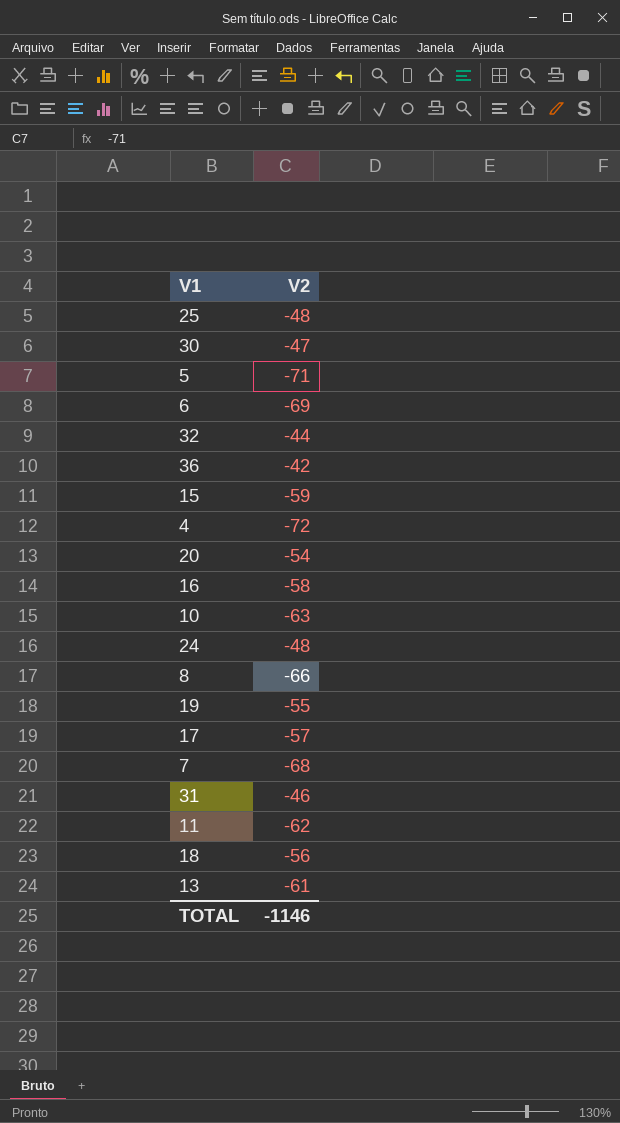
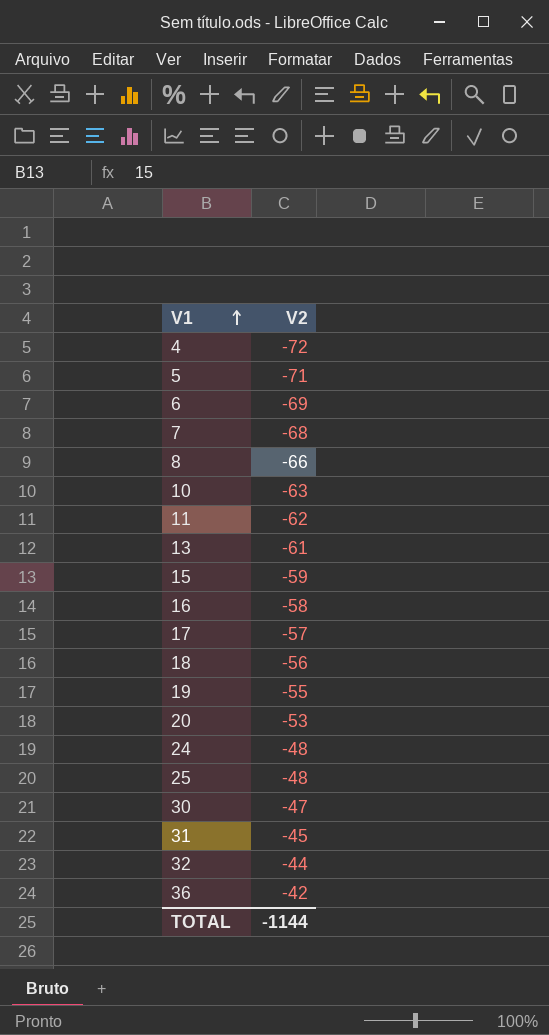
row order: none -> V1 ascending
20 | V2: -54 -> -53
31 | V2: -46 -> -45
TOTAL | V2: -1146 -> -1144

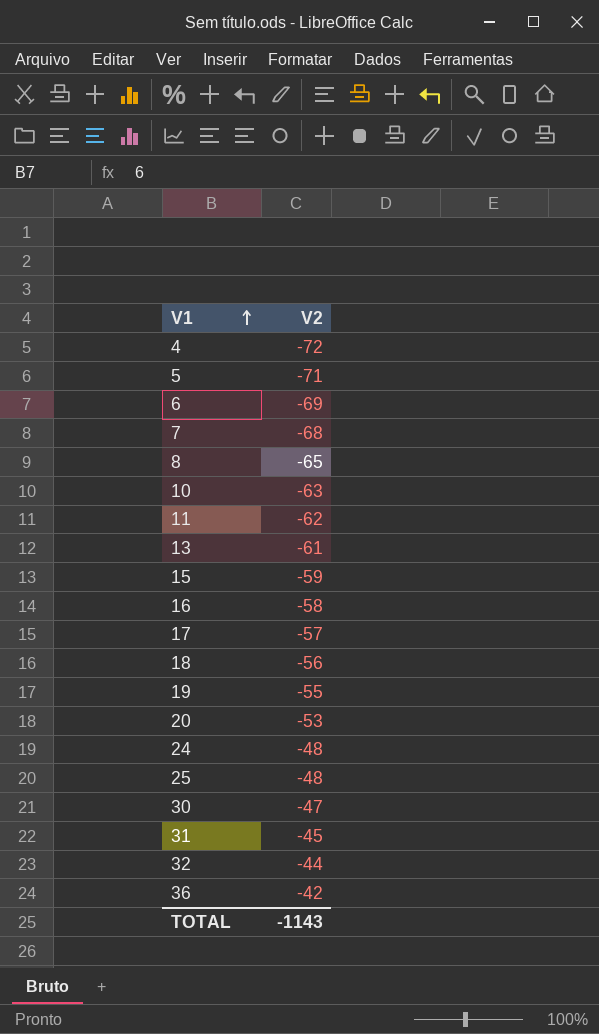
8 | V2: -66 -> -65
TOTAL | V2: -1144 -> -1143

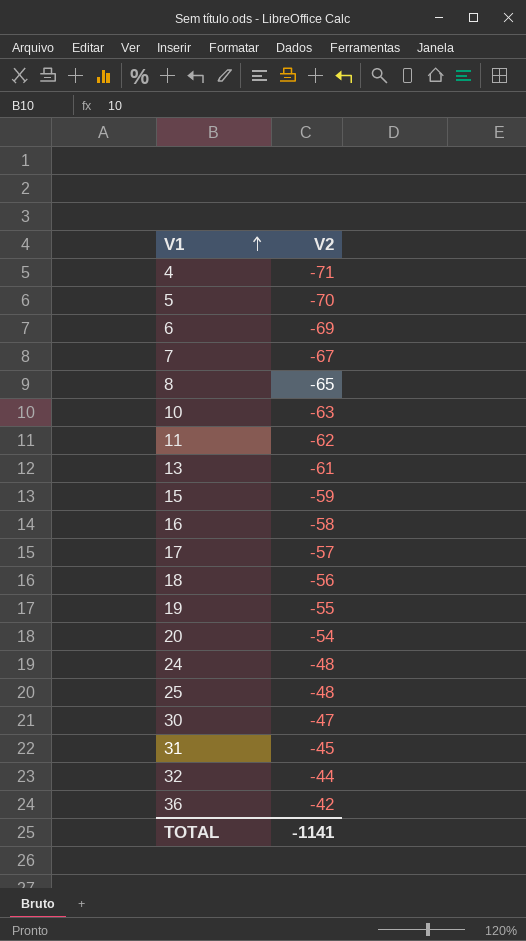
4 | V2: -72 -> -71
5 | V2: -71 -> -70
7 | V2: -68 -> -67
20 | V2: -53 -> -54
TOTAL | V2: -1143 -> -1141

